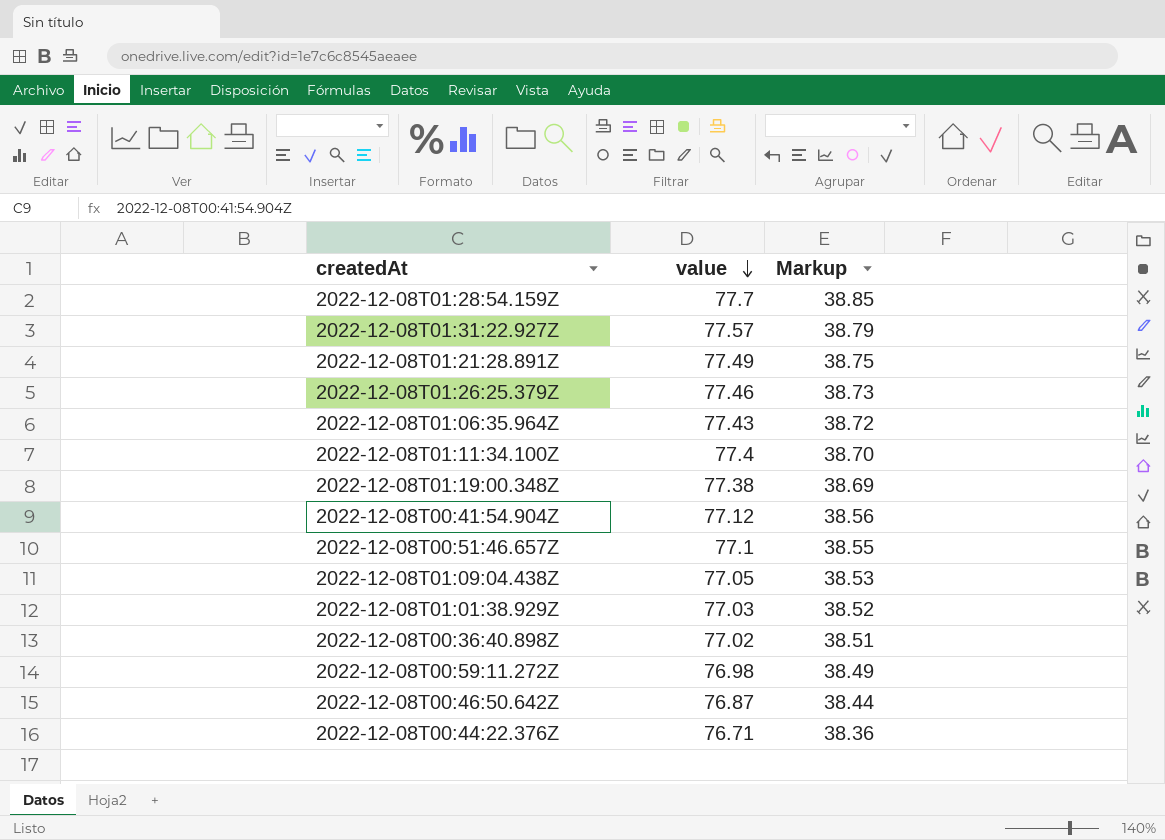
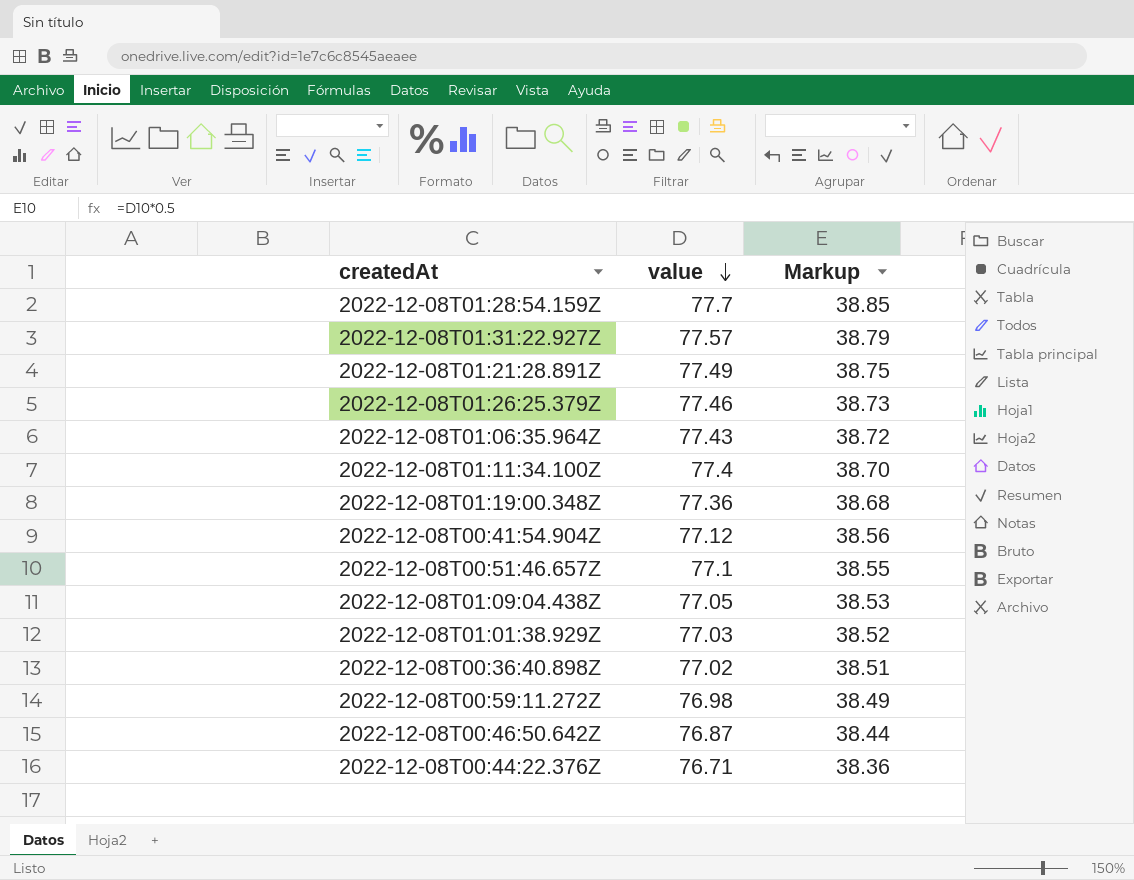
2022-12-08T01:19:00.348Z | value: 77.38 -> 77.36
2022-12-08T01:19:00.348Z | Markup: 38.69 -> 38.68

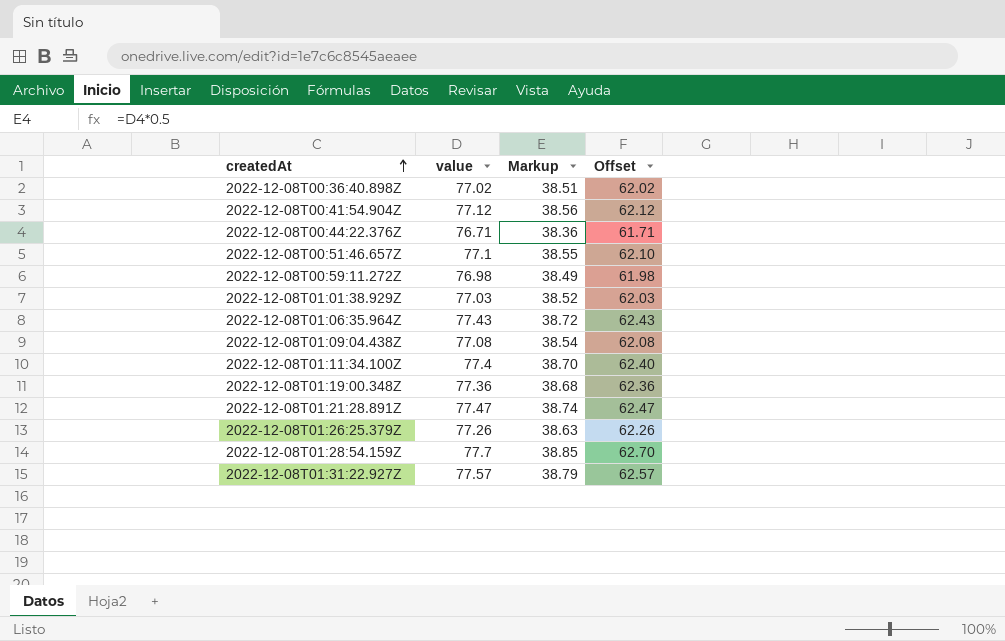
row order: value descending -> createdAt ascending
column Offset | formula: none -> [value] - 15
row 2022-12-08T00:46:50.642Z: 76.87 | 38.44 -> none
2022-12-08T01:09:04.438Z | value: 77.05 -> 77.08
2022-12-08T01:09:04.438Z | Markup: 38.53 -> 38.54
2022-12-08T01:21:28.891Z | value: 77.49 -> 77.47
2022-12-08T01:21:28.891Z | Markup: 38.75 -> 38.74
2022-12-08T01:26:25.379Z | value: 77.46 -> 77.26
2022-12-08T01:26:25.379Z | Markup: 38.73 -> 38.63

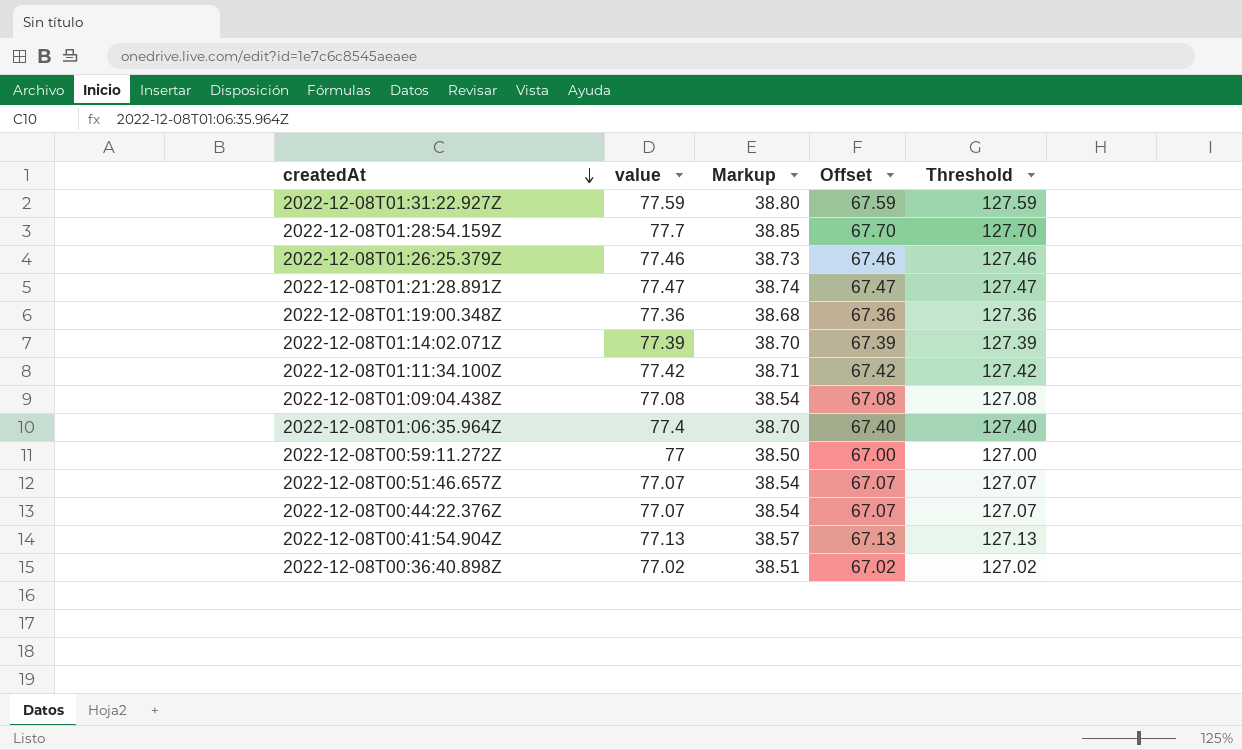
row order: createdAt ascending -> createdAt descending
column Offset | formula: [value] - 15 -> [value] - 10
column Threshold | formula: none -> [value] + 50
row 2022-12-08T01:01:38.929Z: 77.03 | 38.52 | 62.03 -> none
2022-12-08T01:31:22.927Z | value: 77.57 -> 77.59
2022-12-08T01:31:22.927Z | Markup: 38.79 -> 38.80
2022-12-08T01:26:25.379Z | value: 77.26 -> 77.46
2022-12-08T01:26:25.379Z | Markup: 38.63 -> 38.73
row 2022-12-08T01:14:02.071Z: none -> 77.39 | 38.70 | 67.39 | 127.39
2022-12-08T01:11:34.100Z | value: 77.4 -> 77.42
2022-12-08T01:11:34.100Z | Markup: 38.70 -> 38.71
2022-12-08T01:06:35.964Z | value: 77.43 -> 77.4
2022-12-08T01:06:35.964Z | Markup: 38.72 -> 38.70
2022-12-08T00:59:11.272Z | value: 76.98 -> 77
2022-12-08T00:59:11.272Z | Markup: 38.49 -> 38.50
2022-12-08T00:51:46.657Z | value: 77.1 -> 77.07
2022-12-08T00:51:46.657Z | Markup: 38.55 -> 38.54
2022-12-08T00:44:22.376Z | value: 76.71 -> 77.07
2022-12-08T00:44:22.376Z | Markup: 38.36 -> 38.54
2022-12-08T00:41:54.904Z | value: 77.12 -> 77.13
2022-12-08T00:41:54.904Z | Markup: 38.56 -> 38.57

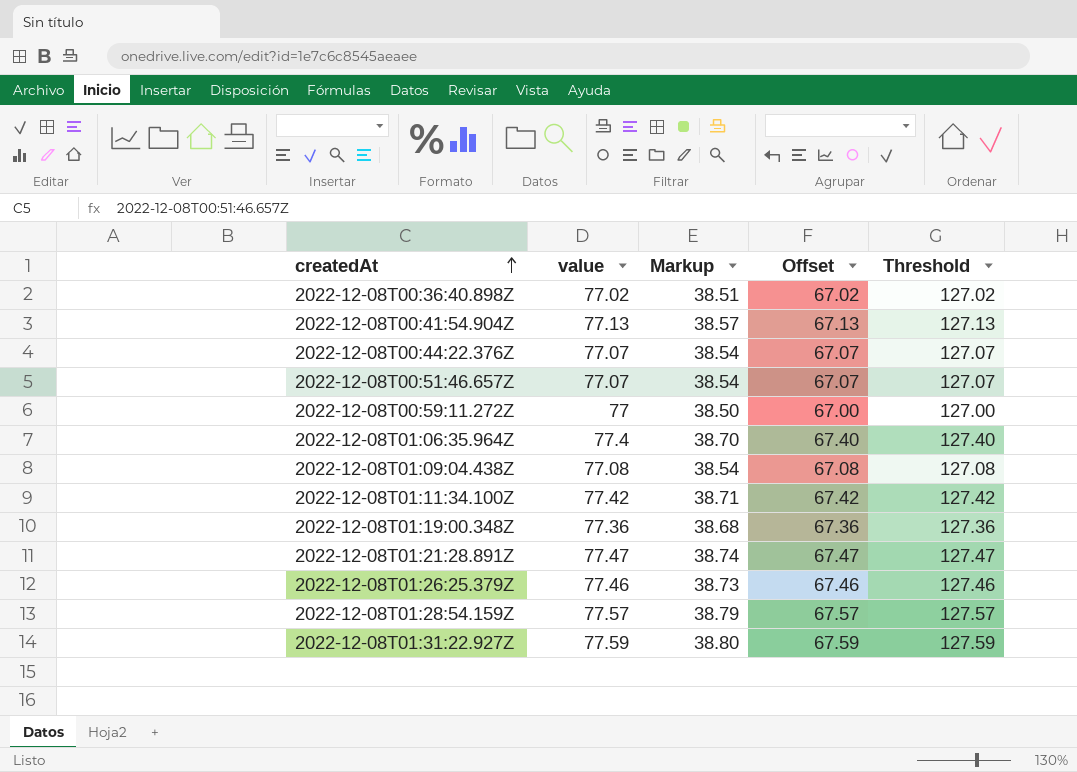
row order: createdAt descending -> createdAt ascending
row 2022-12-08T01:14:02.071Z: 77.39 | 38.70 | 67.39 | 127.39 -> none
2022-12-08T01:28:54.159Z | value: 77.7 -> 77.57
2022-12-08T01:28:54.159Z | Markup: 38.85 -> 38.79
2022-12-08T01:28:54.159Z | Offset: 67.70 -> 67.57
2022-12-08T01:28:54.159Z | Threshold: 127.70 -> 127.57

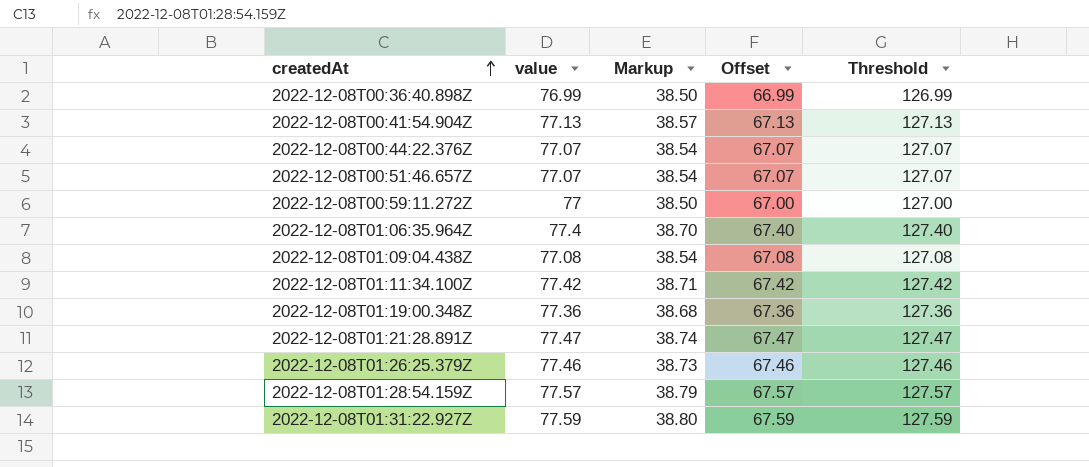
2022-12-08T00:36:40.898Z | value: 77.02 -> 76.99
2022-12-08T00:36:40.898Z | Markup: 38.51 -> 38.50
2022-12-08T00:36:40.898Z | Offset: 67.02 -> 66.99
2022-12-08T00:36:40.898Z | Threshold: 127.02 -> 126.99

